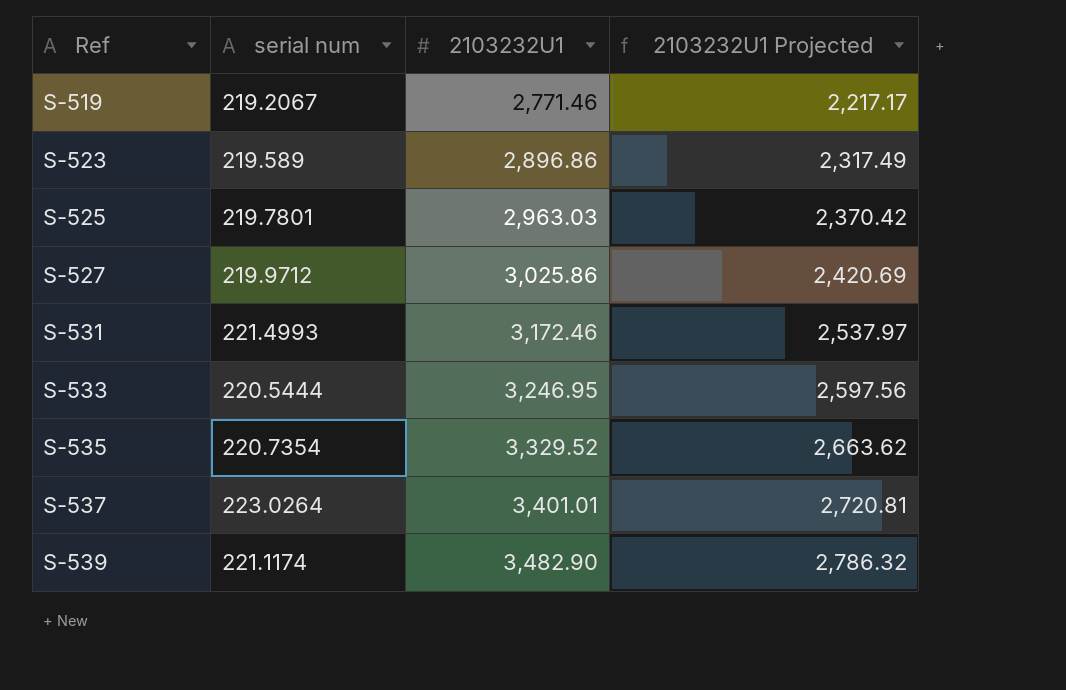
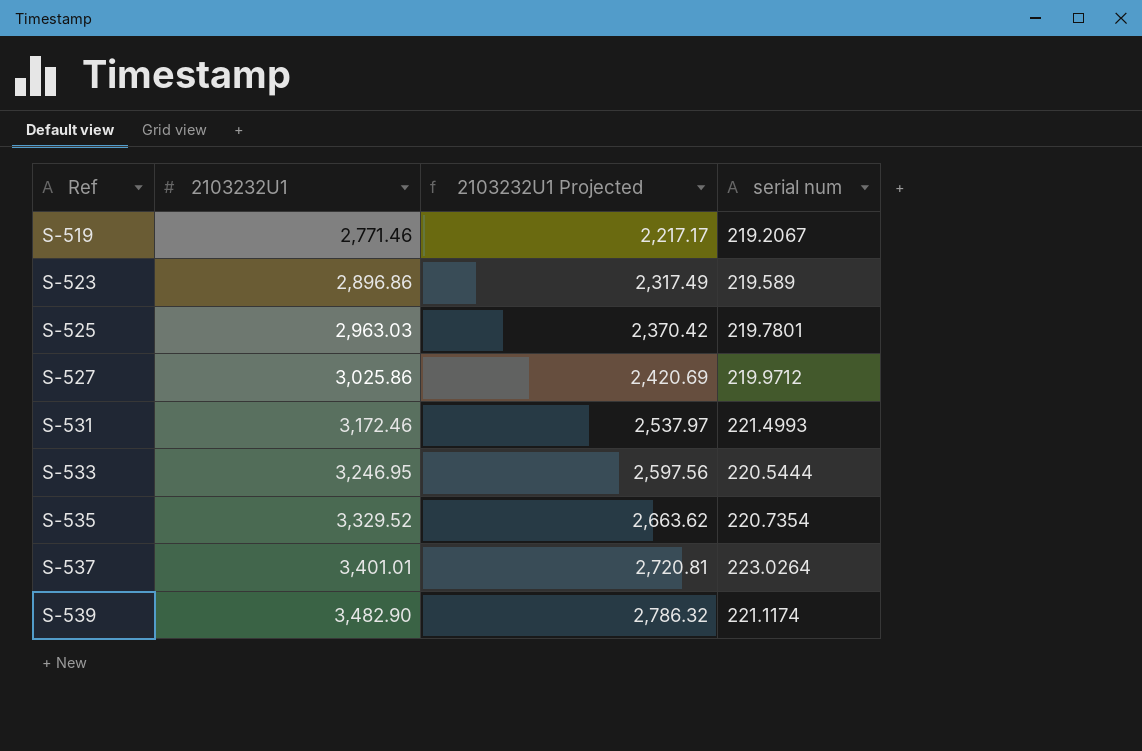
column serial num | position: 2 -> 4

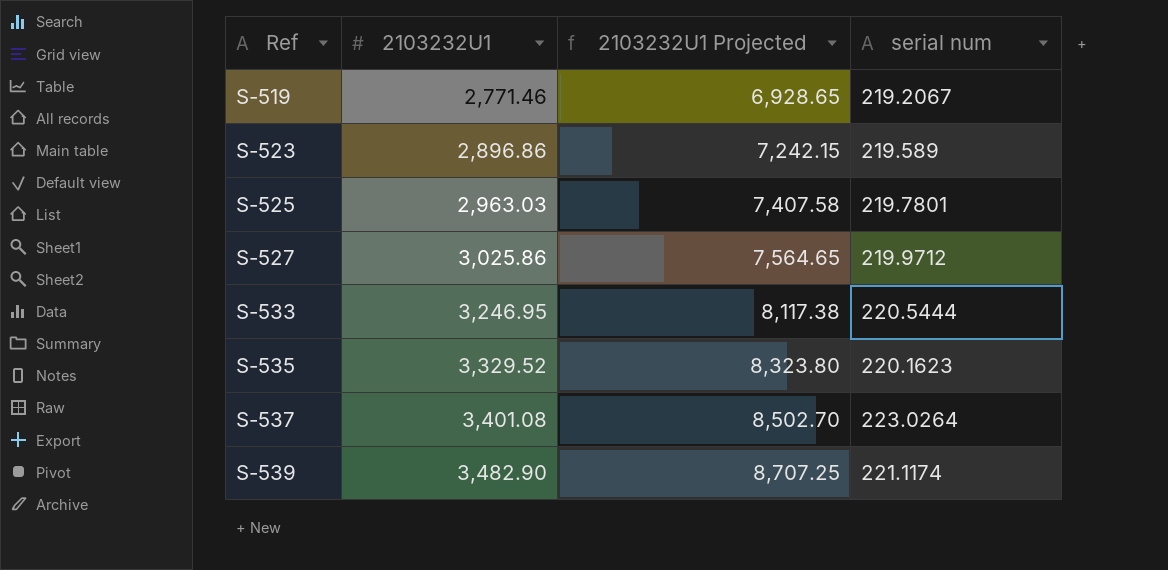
column 2103232U1 Projected | formula: [2103232U1] * 0.8 -> [2103232U1] * 2.5
row S-531: 3,172.46 | 2,537.97 | 221.4993 -> none
S-535 | serial num: 220.7354 -> 220.1623
S-537 | 2103232U1: 3,401.01 -> 3,401.08

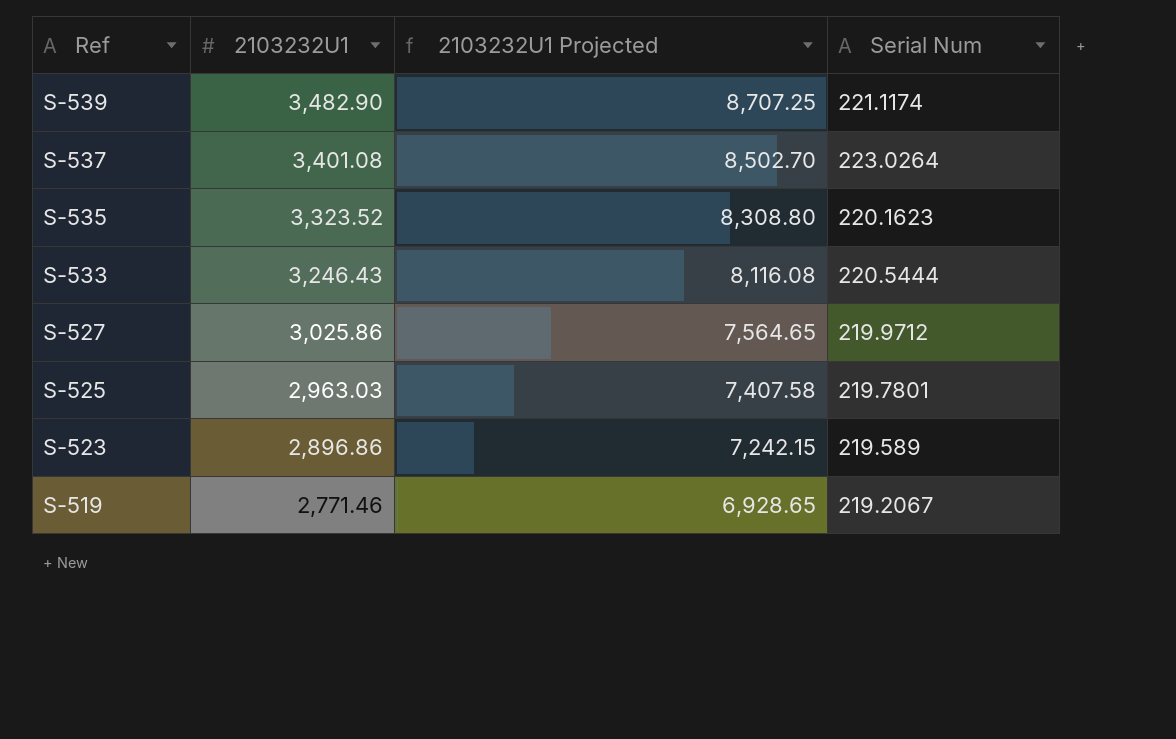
row order: Ref ascending -> Ref descending
column name: serial num -> Serial Num
S-535 | 2103232U1: 3,329.52 -> 3,323.52
S-535 | 2103232U1 Projected: 8,323.80 -> 8,308.80
S-533 | 2103232U1: 3,246.95 -> 3,246.43
S-533 | 2103232U1 Projected: 8,117.38 -> 8,116.08

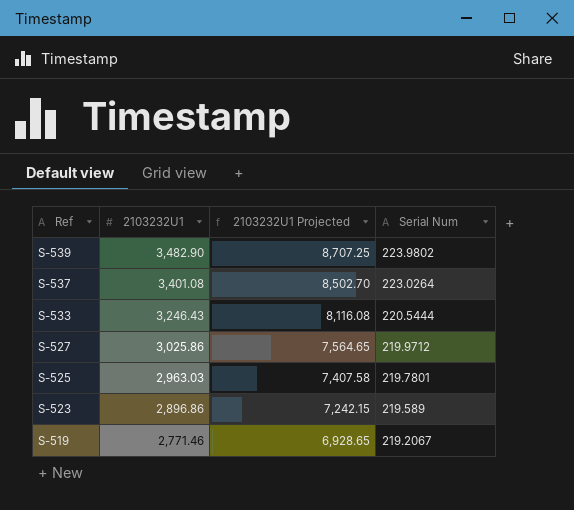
row S-535: 3,323.52 | 8,308.80 | 220.1623 -> none
S-539 | Serial Num: 221.1174 -> 223.9802

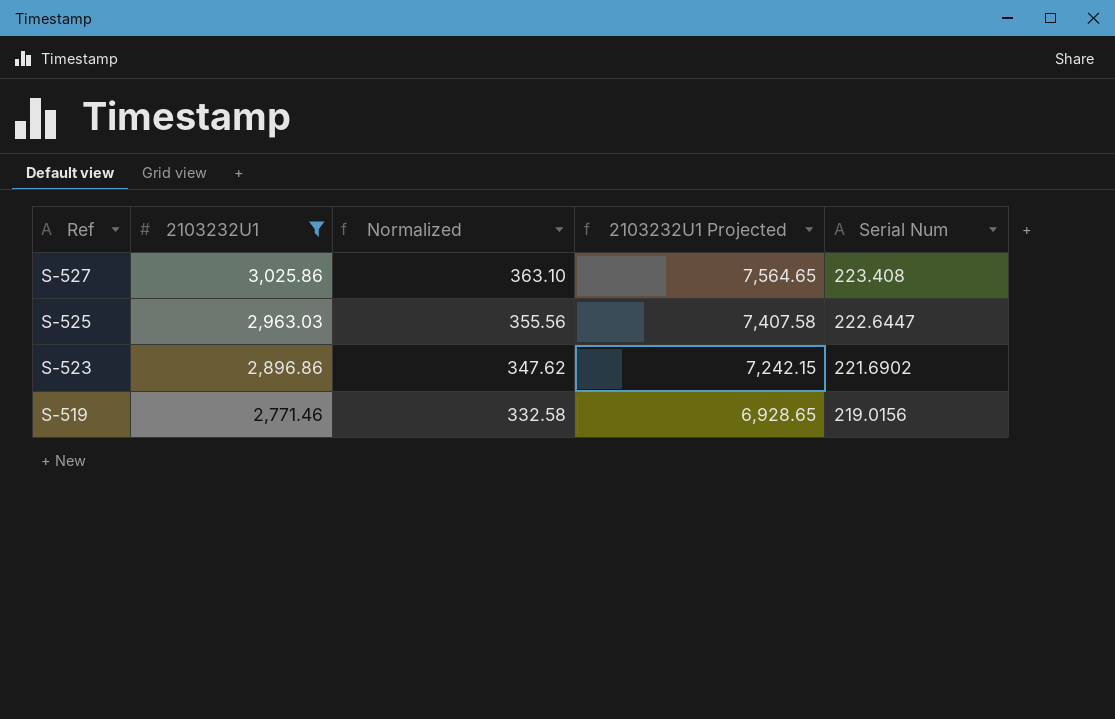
filter: none -> 2103232U1 <= 3,025.86
column Normalized | formula: none -> [2103232U1] * 0.12
S-527 | Serial Num: 219.9712 -> 223.408
S-525 | Serial Num: 219.7801 -> 222.6447
S-523 | Serial Num: 219.589 -> 221.6902
S-519 | Serial Num: 219.2067 -> 219.0156

